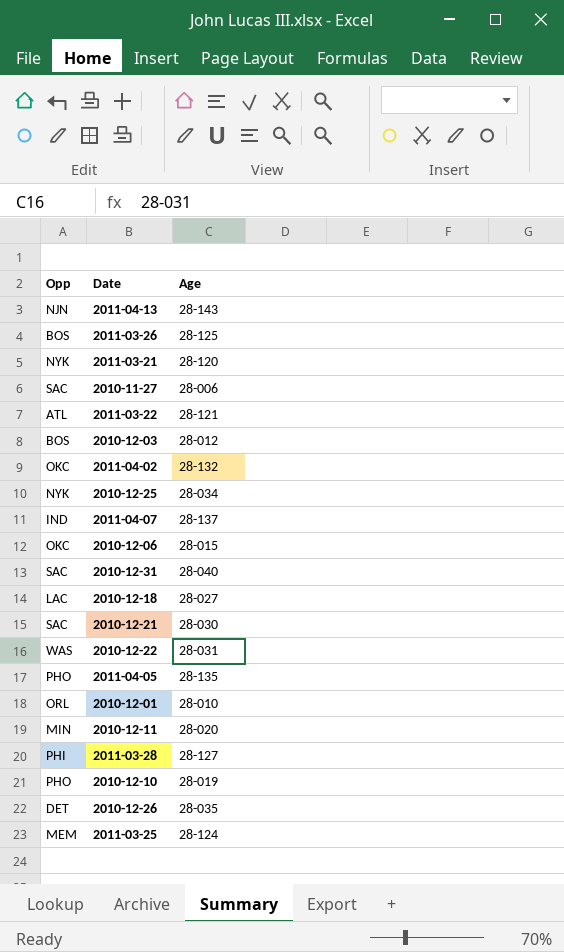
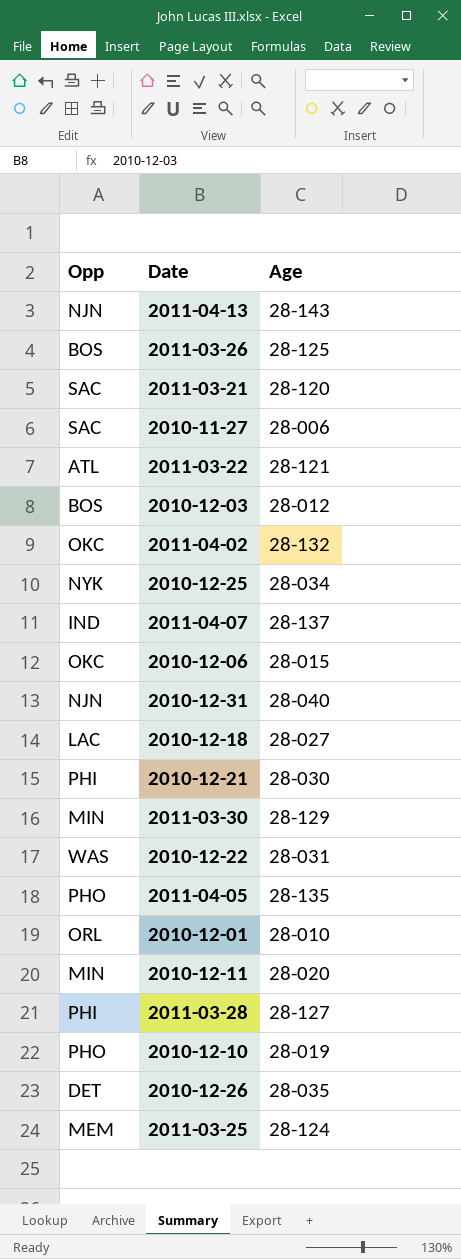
2011-03-21 | Opp: NYK -> SAC
2010-12-31 | Opp: SAC -> NJN
2010-12-21 | Opp: SAC -> PHI
row 2011-03-30: none -> MIN | 28-129

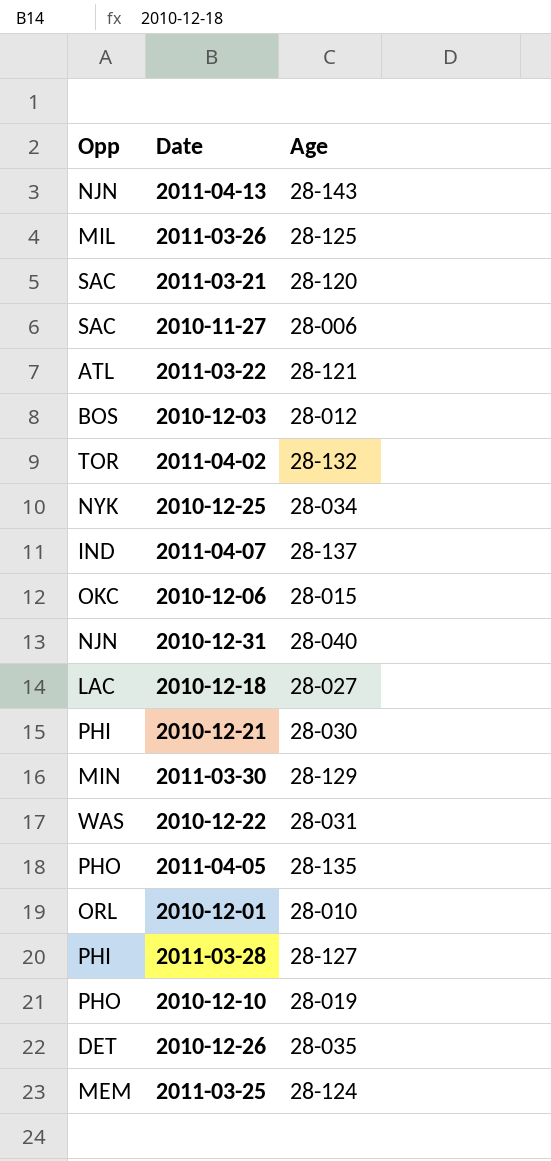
row 2010-12-11: MIN | 28-020 -> none
2011-03-26 | Opp: BOS -> MIL
2011-04-02 | Opp: OKC -> TOR

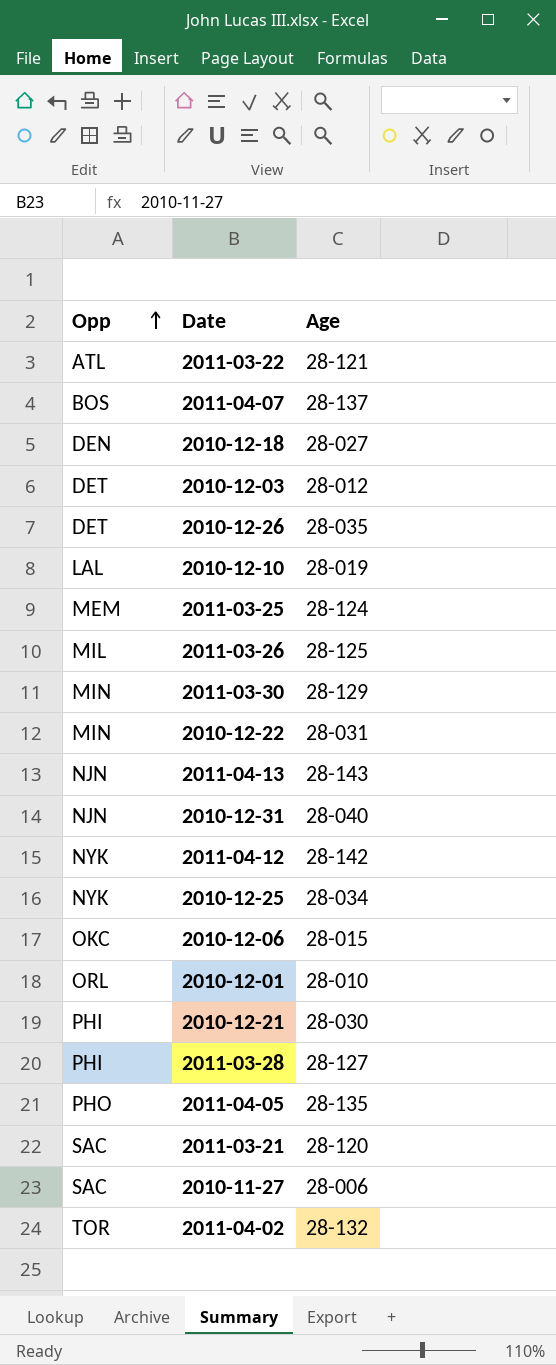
row order: none -> Opp ascending
2011-04-07 | Opp: IND -> BOS
2010-12-18 | Opp: LAC -> DEN
2010-12-03 | Opp: BOS -> DET
2010-12-10 | Opp: PHO -> LAL
2010-12-22 | Opp: WAS -> MIN
row 2011-04-12: none -> NYK | 28-142

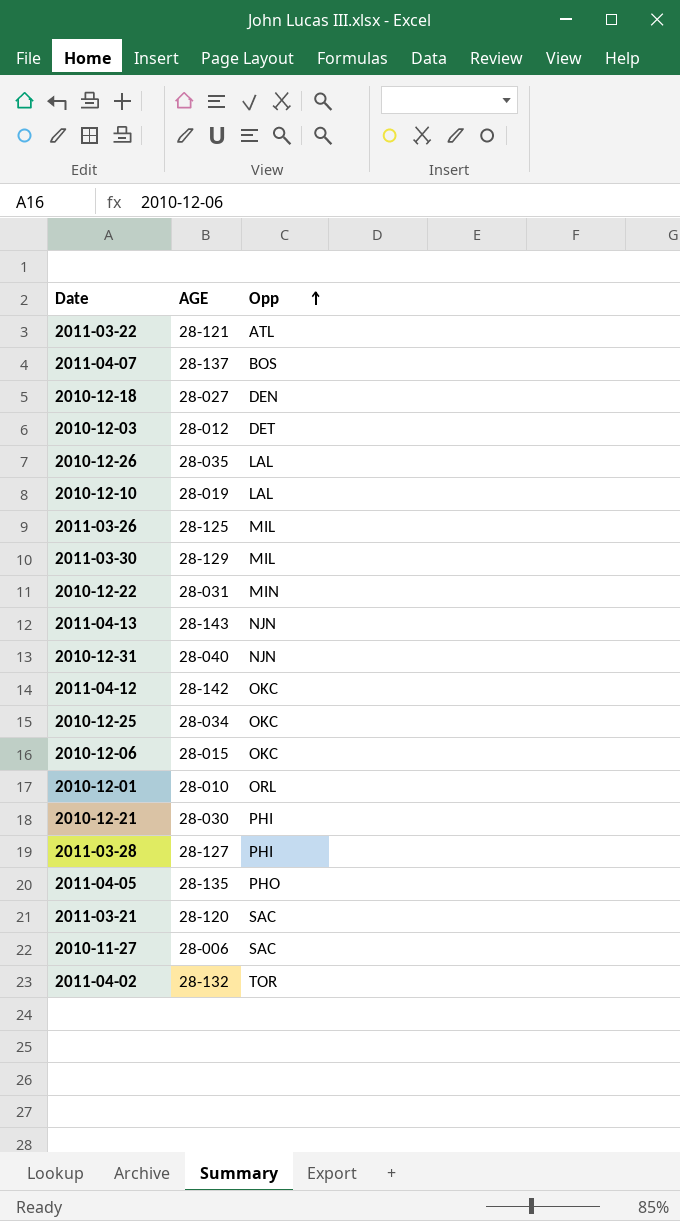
column name: Age -> AGE
column Opp | position: 1 -> 3
row 2011-03-25: MEM | 28-124 -> none
2010-12-26 | Opp: DET -> LAL
2011-03-30 | Opp: MIN -> MIL
2011-04-12 | Opp: NYK -> OKC
2010-12-25 | Opp: NYK -> OKC

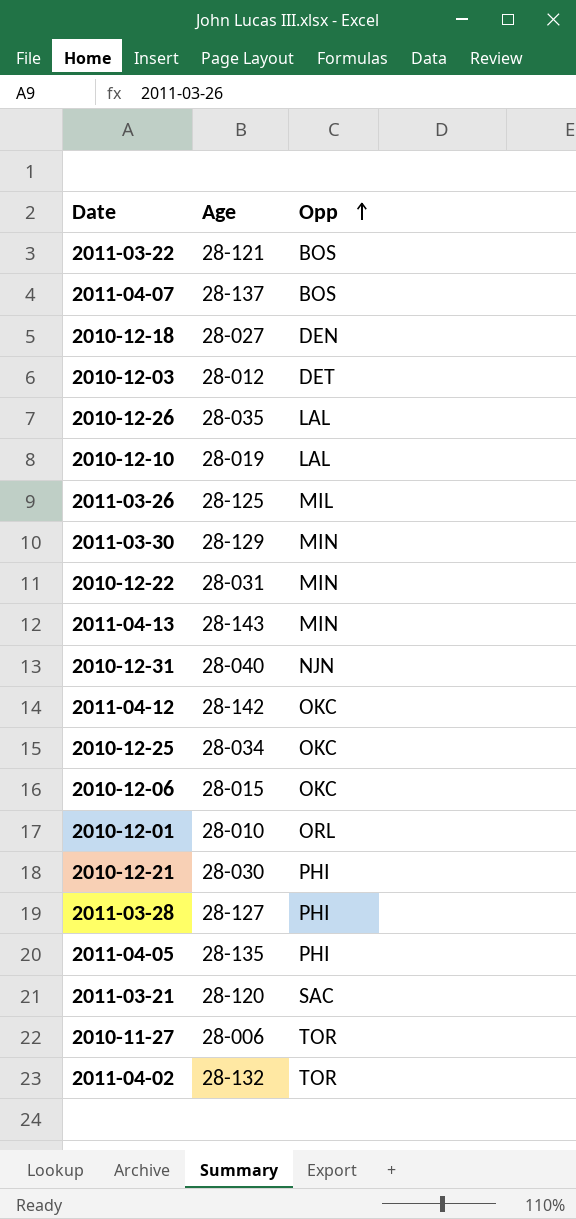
column name: AGE -> Age
2011-03-22 | Opp: ATL -> BOS
2011-03-30 | Opp: MIL -> MIN
2011-04-13 | Opp: NJN -> MIN
2011-04-05 | Opp: PHO -> PHI
2010-11-27 | Opp: SAC -> TOR

